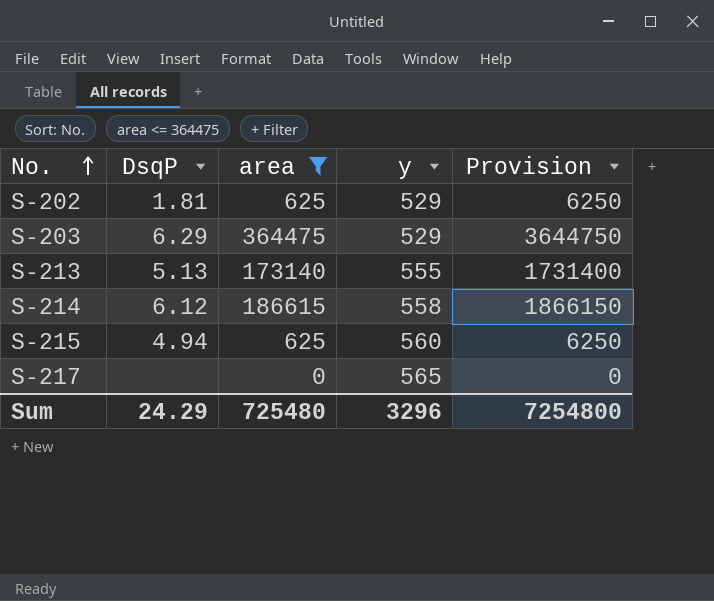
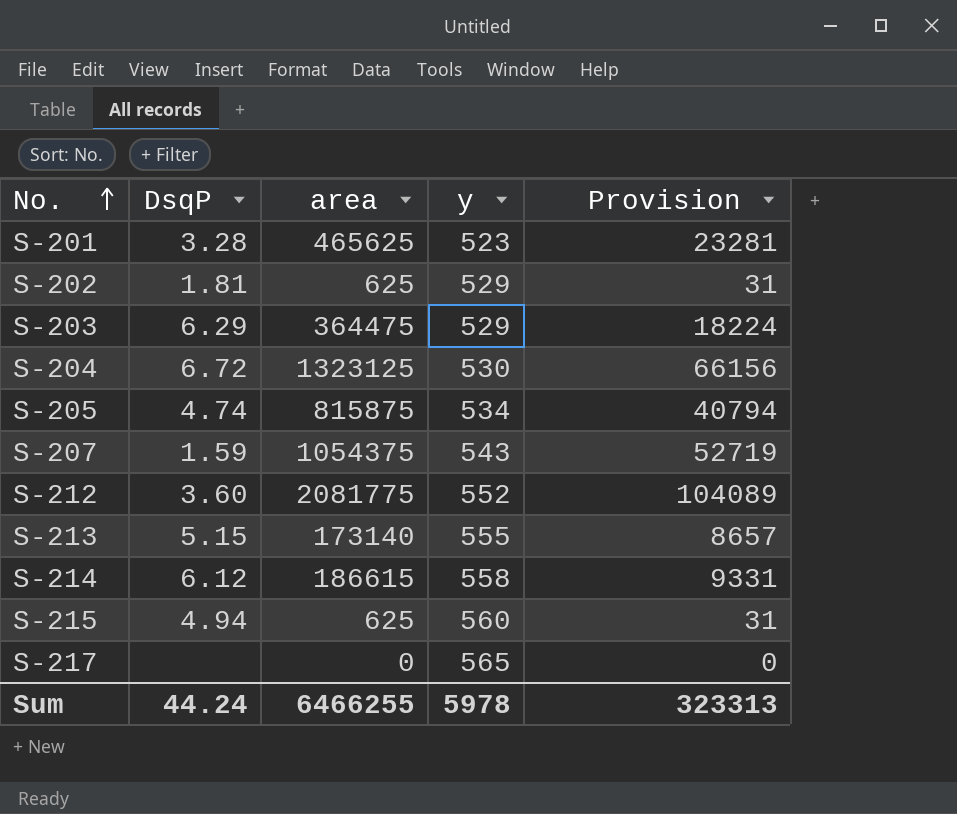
filter: area <= 364475 -> none
column Provision | formula: [area] * 10 -> [area] * 0.05
S-213 | DsqP: 5.13 -> 5.15
Sum | DsqP: 24.29 -> 44.24
Sum | area: 725480 -> 6466255
Sum | y: 3296 -> 5978
Sum | Provision: 7254800 -> 323313

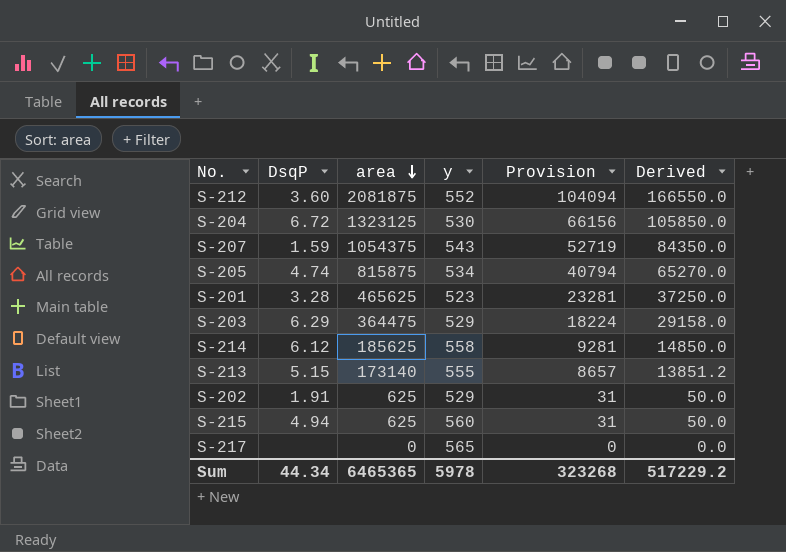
row order: No. ascending -> area descending
column Derived | formula: none -> [area] * 0.08
S-212 | area: 2081775 -> 2081875
S-212 | Provision: 104089 -> 104094
S-214 | area: 186615 -> 185625
S-214 | Provision: 9331 -> 9281
S-202 | DsqP: 1.81 -> 1.91
Sum | DsqP: 44.24 -> 44.34
Sum | area: 6466255 -> 6465365
Sum | Provision: 323313 -> 323268

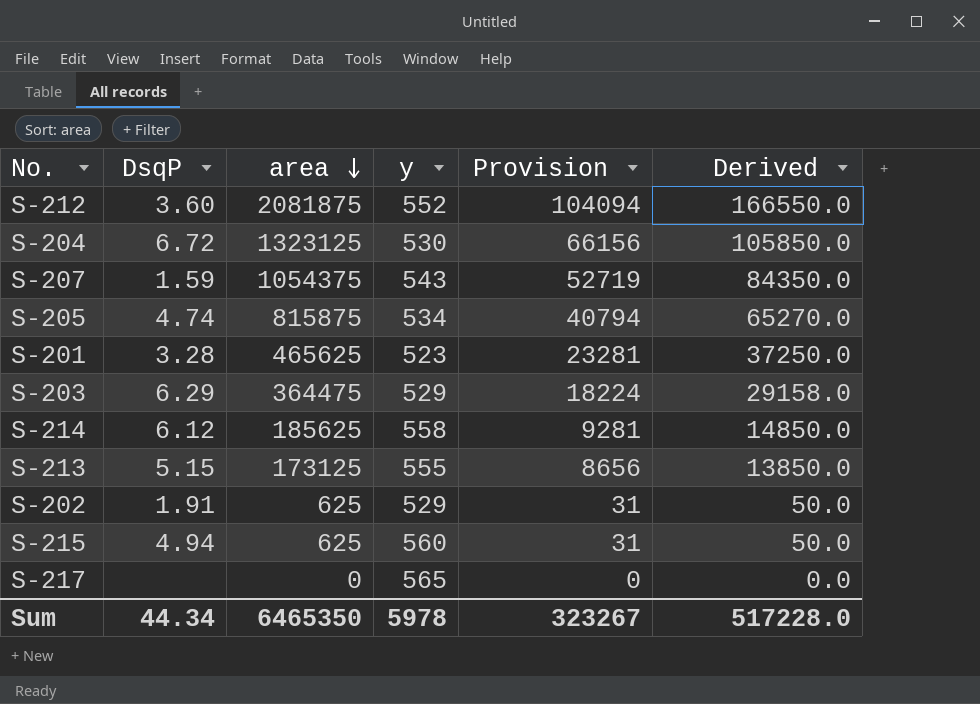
S-213 | area: 173140 -> 173125
S-213 | Provision: 8657 -> 8656
S-213 | Derived: 13851.2 -> 13850.0
Sum | area: 6465365 -> 6465350
Sum | Provision: 323268 -> 323267
Sum | Derived: 517229.2 -> 517228.0

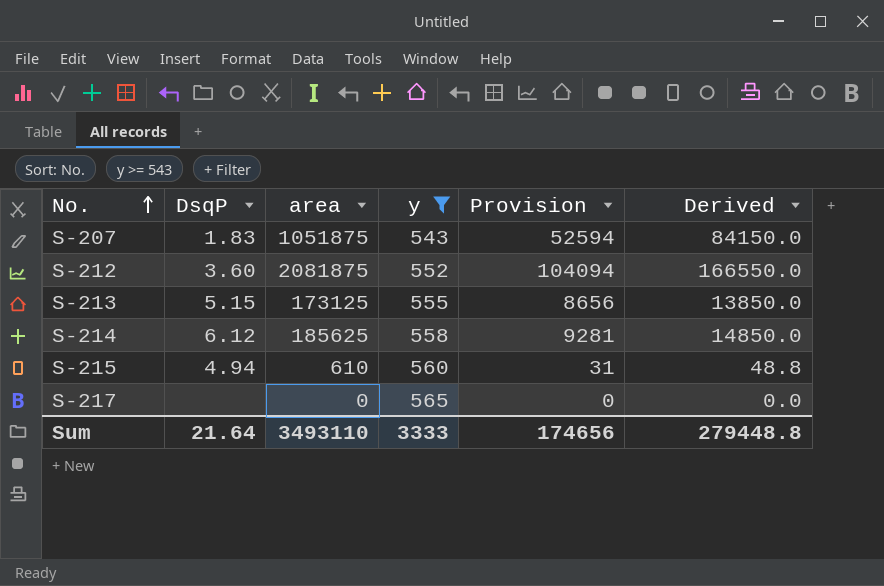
filter: none -> y >= 543
row order: area descending -> No. ascending
S-207 | DsqP: 1.59 -> 1.83
S-207 | area: 1054375 -> 1051875
S-207 | Provision: 52719 -> 52594
S-207 | Derived: 84350.0 -> 84150.0
S-215 | area: 625 -> 610
S-215 | Derived: 50.0 -> 48.8
Sum | DsqP: 44.34 -> 21.64
Sum | area: 6465350 -> 3493110
Sum | y: 5978 -> 3333
Sum | Provision: 323267 -> 174656
Sum | Derived: 517228.0 -> 279448.8

